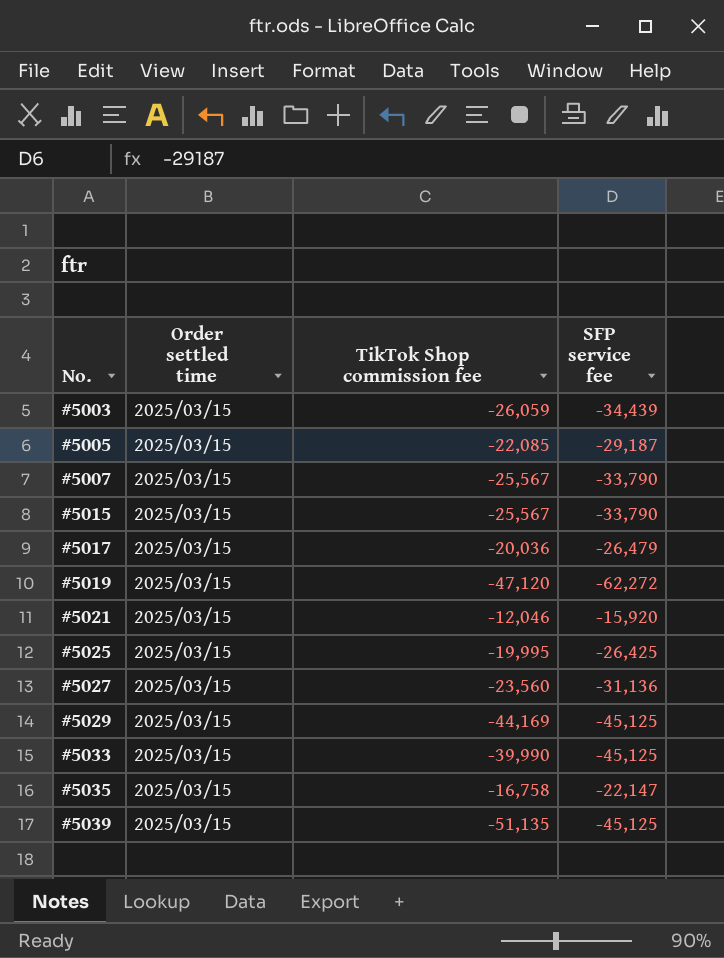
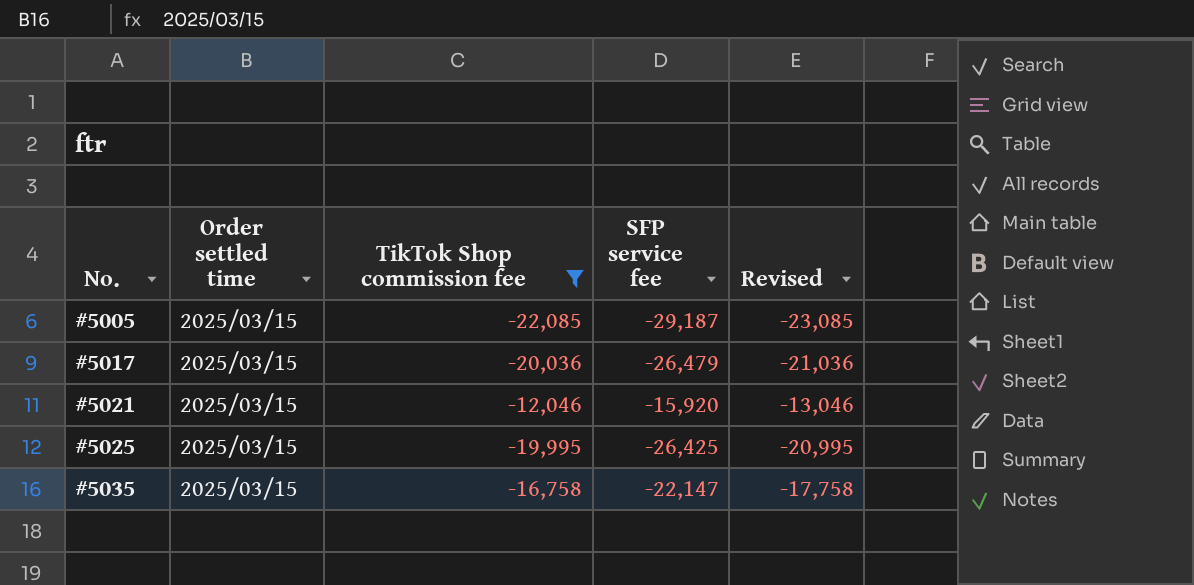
filter: none -> TikTok Shop commission fee >= -22,085
column Revised | formula: none -> [TikTok Shop commission fee] - 1000

